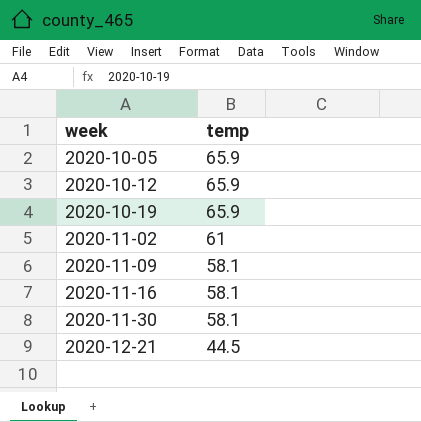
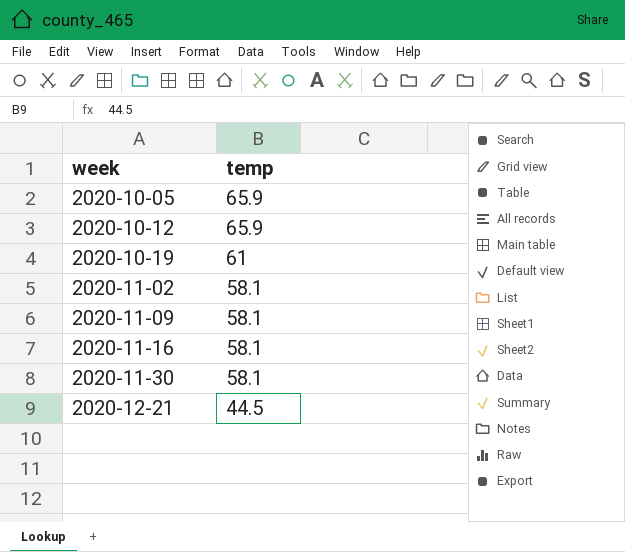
2020-10-19 | temp: 65.9 -> 61
2020-11-02 | temp: 61 -> 58.1

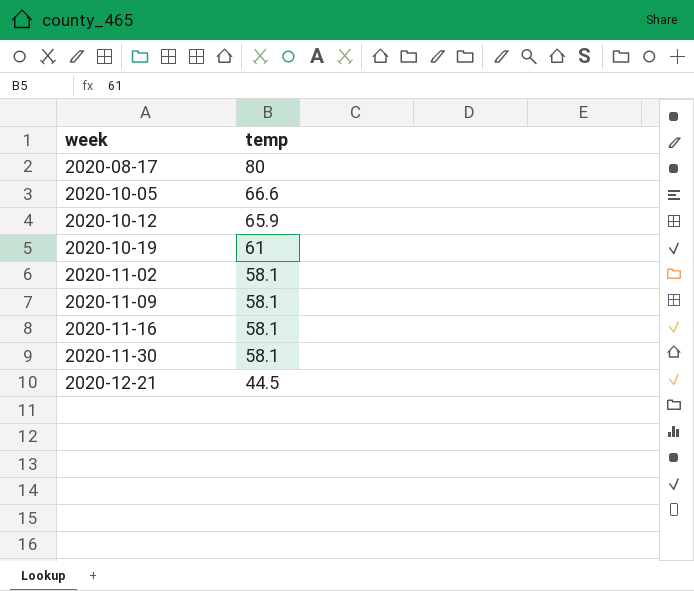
row 2020-08-17: none -> 80
2020-10-05 | temp: 65.9 -> 66.6

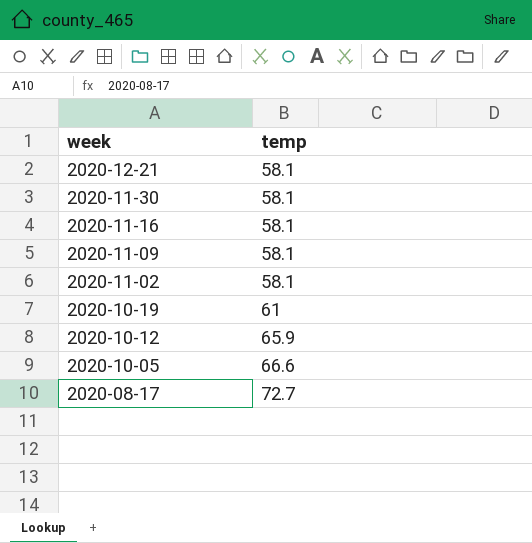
row order: week ascending -> week descending
2020-12-21 | temp: 44.5 -> 58.1
2020-08-17 | temp: 80 -> 72.7

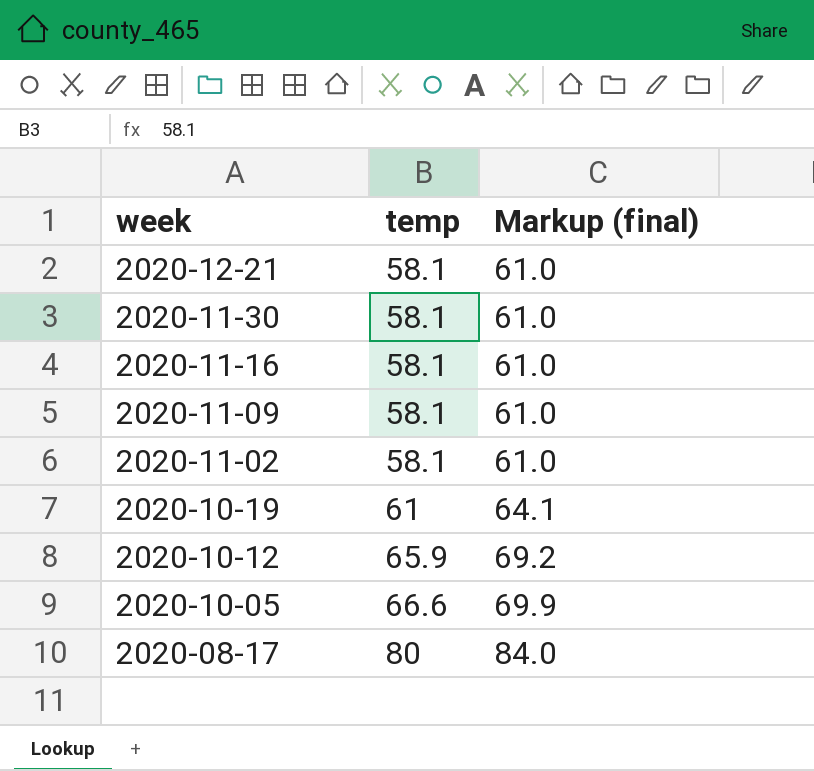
column Markup (final) | formula: none -> [temp] * 1.05
2020-08-17 | temp: 72.7 -> 80

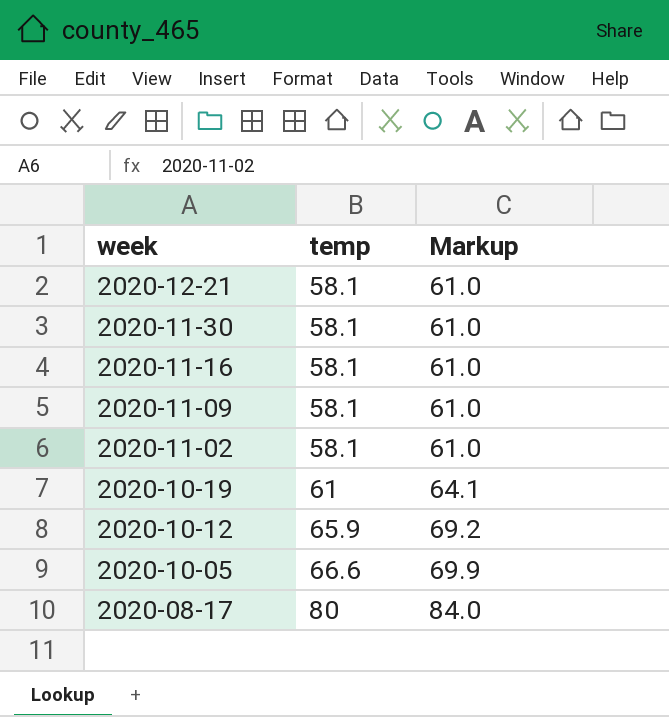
column name: Markup (final) -> Markup

